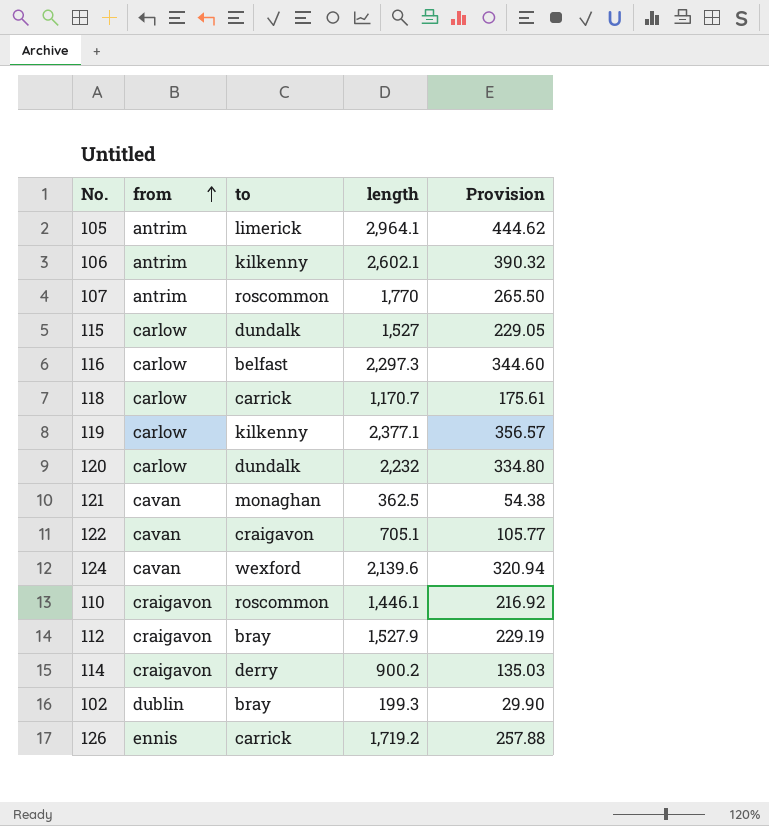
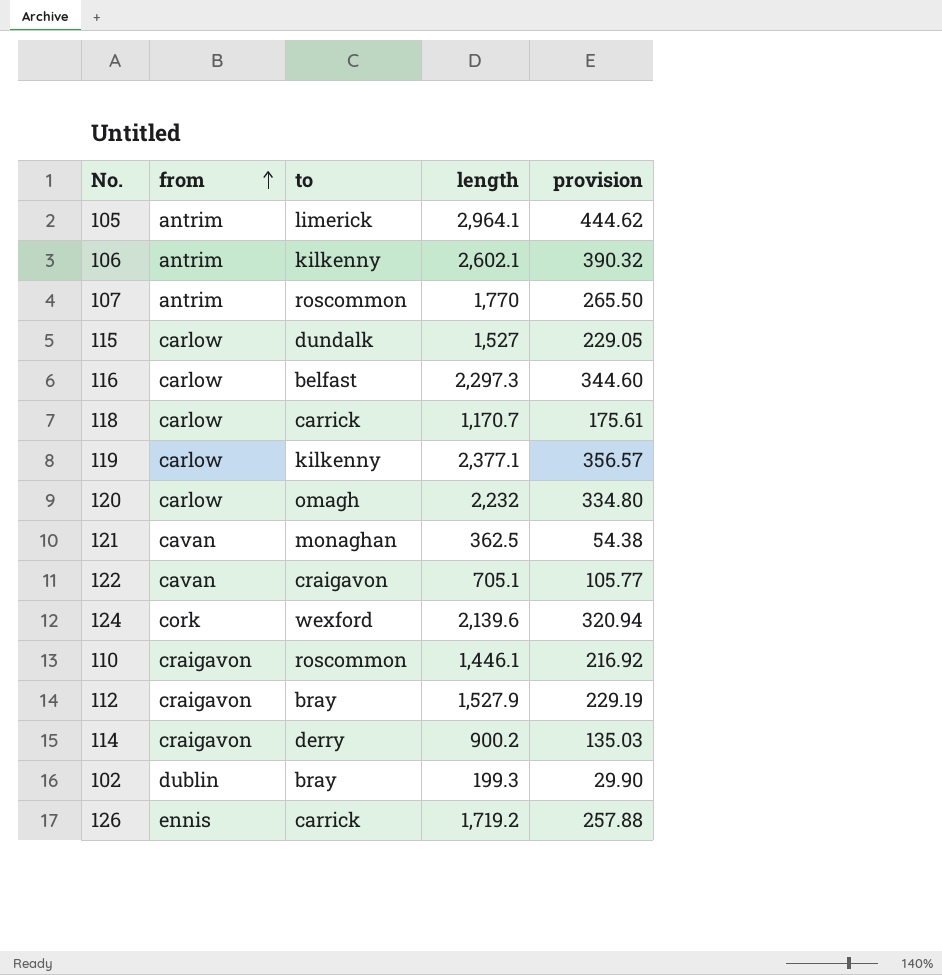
column name: Provision -> provision
120 | to: dundalk -> omagh
124 | from: cavan -> cork

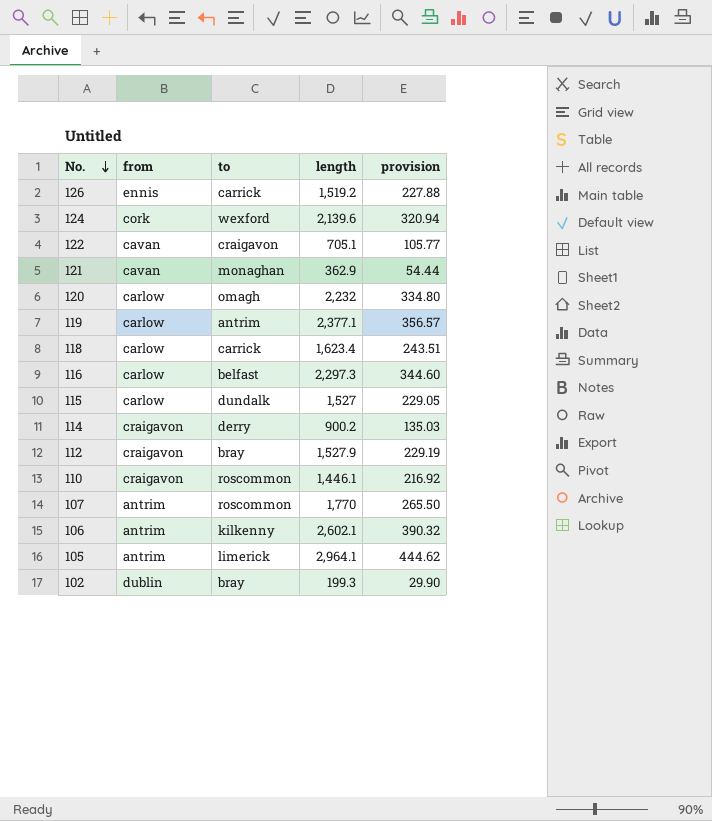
row order: from ascending -> No. descending
126 | length: 1,719.2 -> 1,519.2
126 | provision: 257.88 -> 227.88
121 | length: 362.5 -> 362.9
121 | provision: 54.38 -> 54.44
119 | to: kilkenny -> antrim
118 | length: 1,170.7 -> 1,623.4
118 | provision: 175.61 -> 243.51

